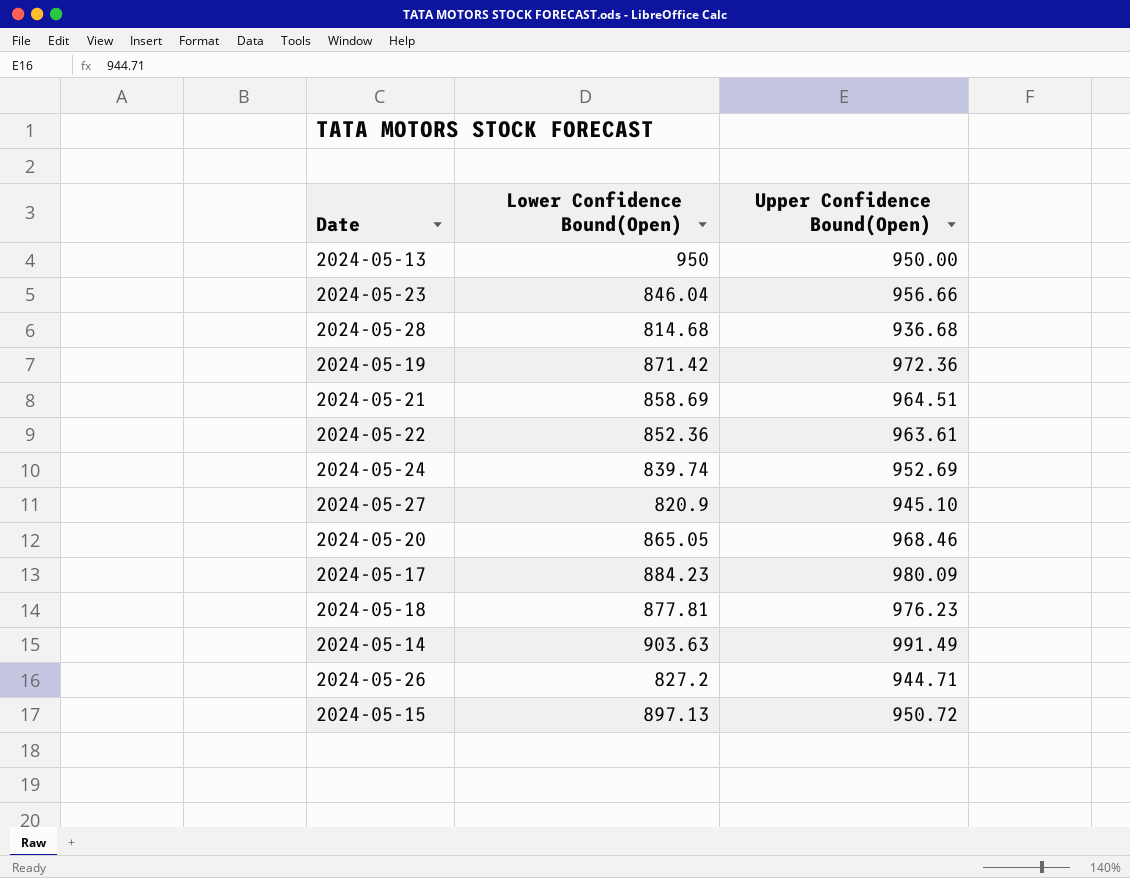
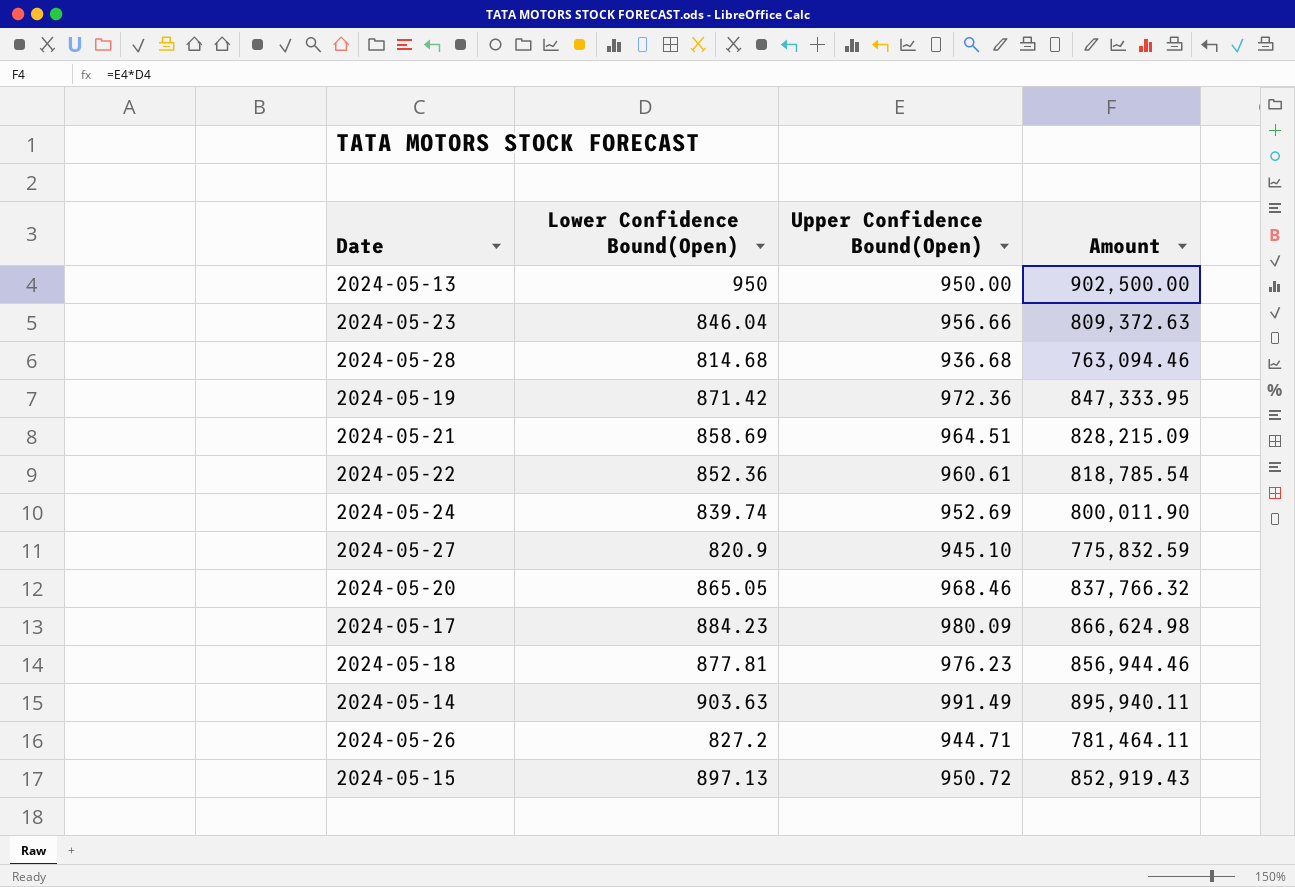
column Amount | formula: none -> [Lower Confidence Bound(Open)] * [Upper Confidence Bound(Open)]
2024-05-22 | Upper Confidence Bound(Open): 963.61 -> 960.61

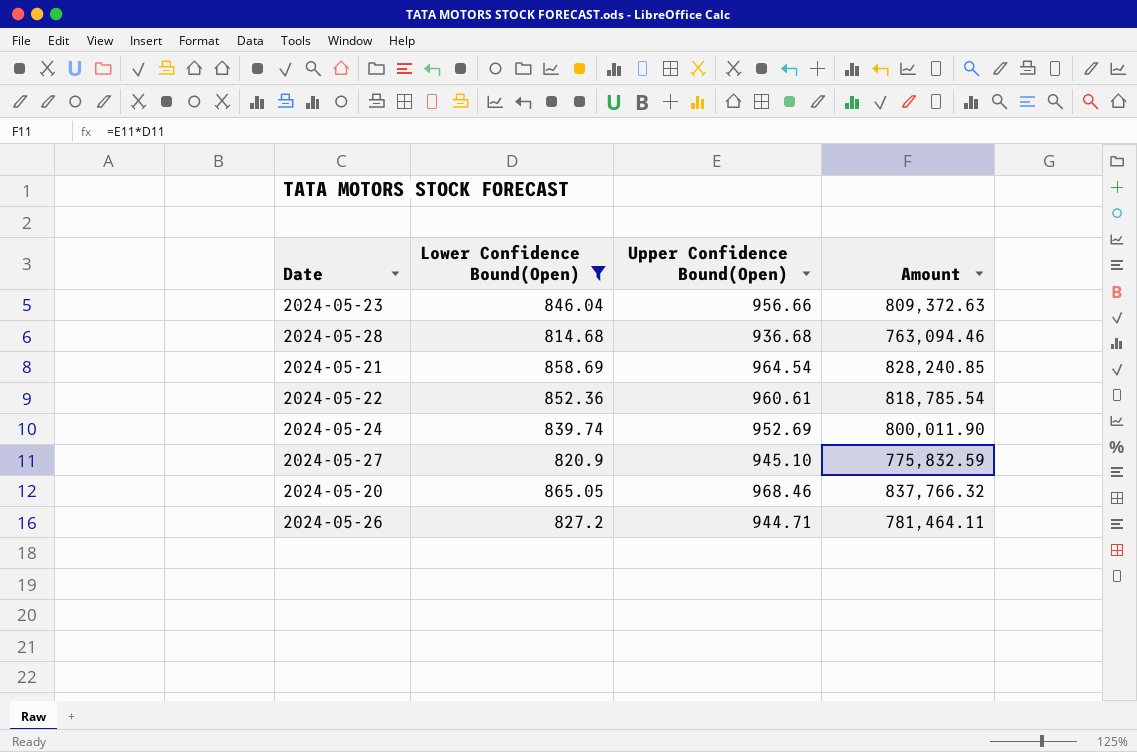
filter: none -> Lower Confidence Bound(Open) <= 865.05
2024-05-21 | Upper Confidence Bound(Open): 964.51 -> 964.54
2024-05-21 | Amount: 828,215.09 -> 828,240.85

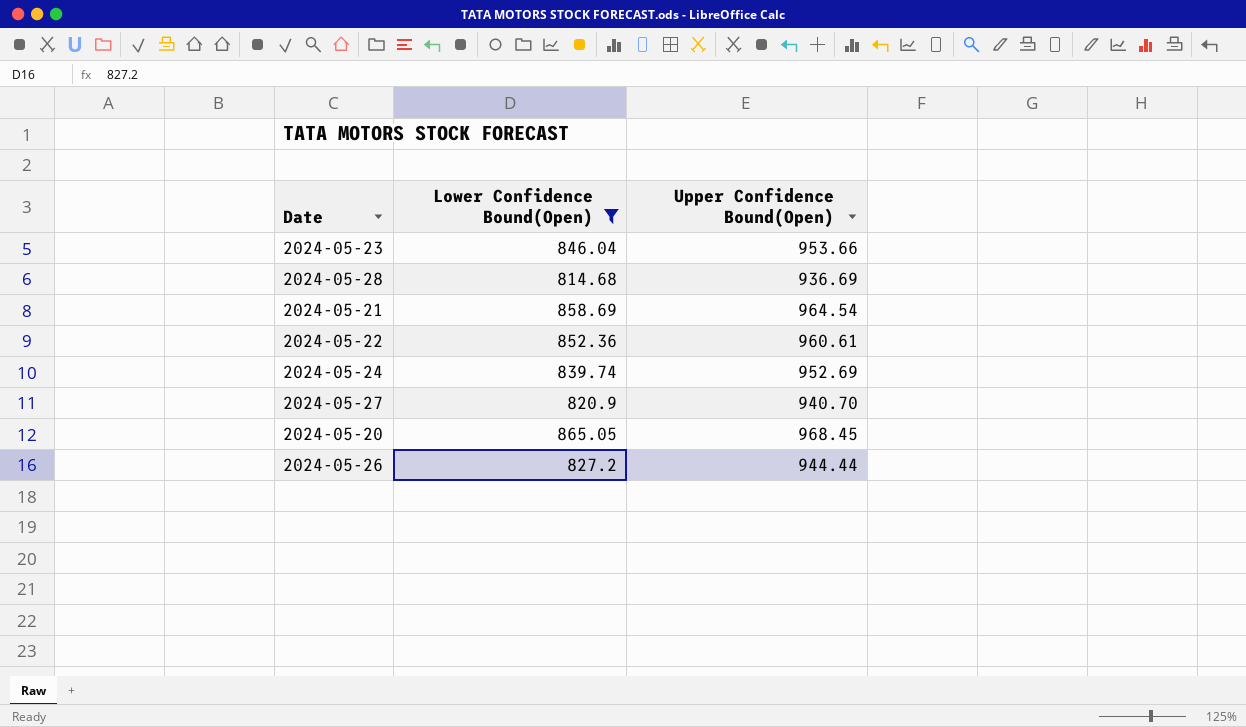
column Amount | formula: [Lower Confidence Bound(Open)] * [Upper Confidence Bound(Open)] -> none
2024-05-23 | Upper Confidence Bound(Open): 956.66 -> 953.66
2024-05-28 | Upper Confidence Bound(Open): 936.68 -> 936.69
2024-05-27 | Upper Confidence Bound(Open): 945.10 -> 940.70
2024-05-20 | Upper Confidence Bound(Open): 968.46 -> 968.45
2024-05-26 | Upper Confidence Bound(Open): 944.71 -> 944.44

